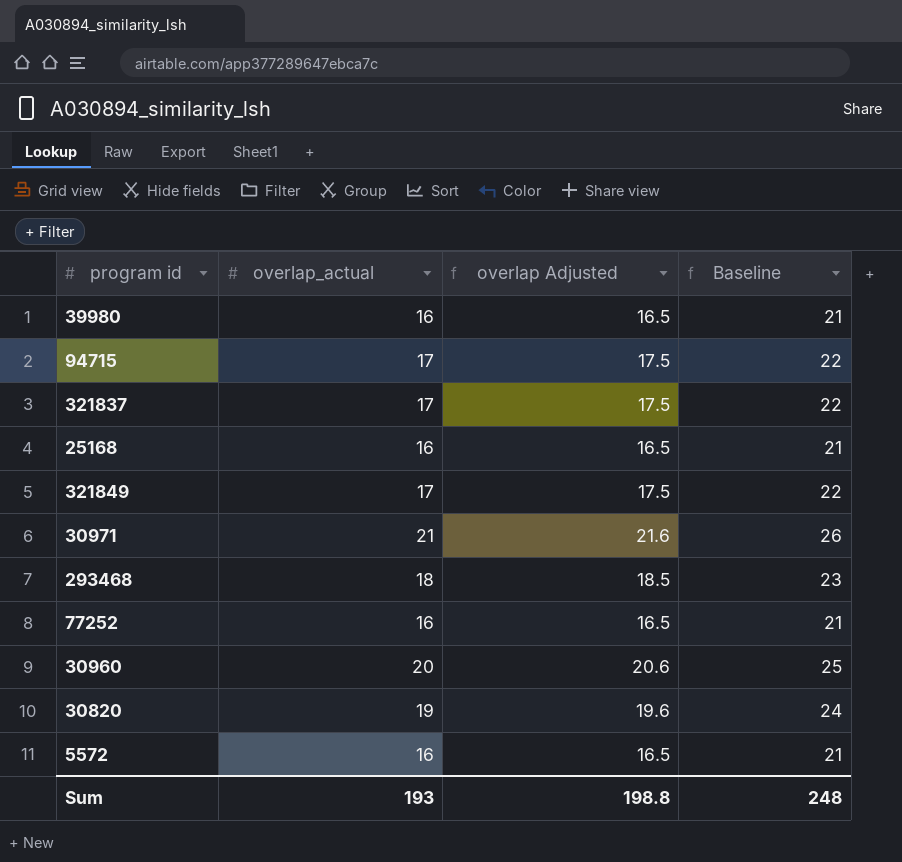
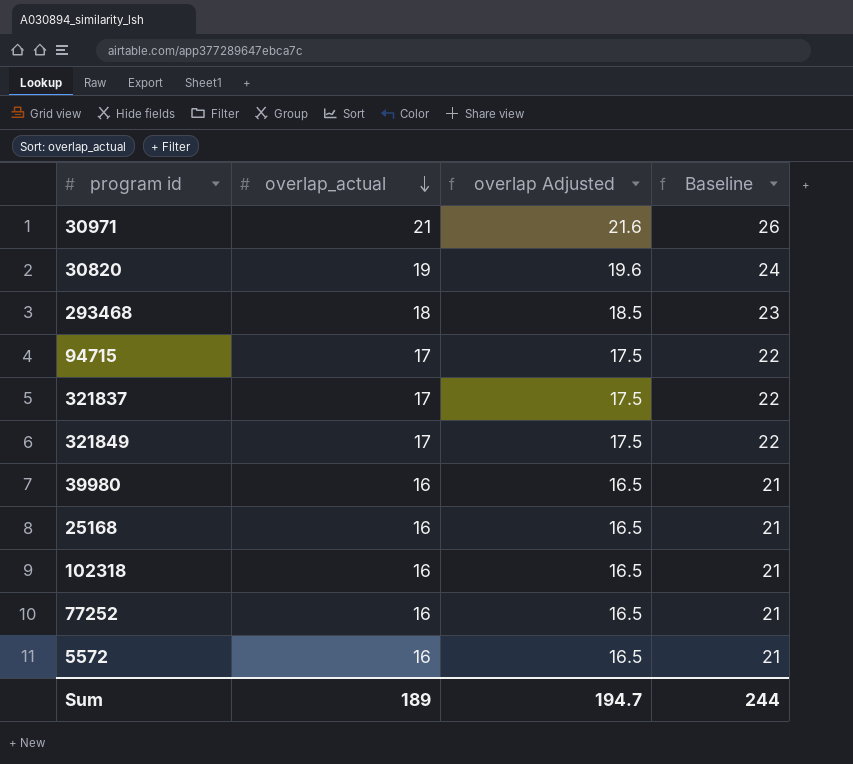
row order: none -> overlap_actual descending
row 30960: 20 | 20.6 | 25 -> none
row 102318: none -> 16 | 16.5 | 21
Sum | overlap_actual: 193 -> 189
Sum | overlap Adjusted: 198.8 -> 194.7
Sum | Baseline: 248 -> 244

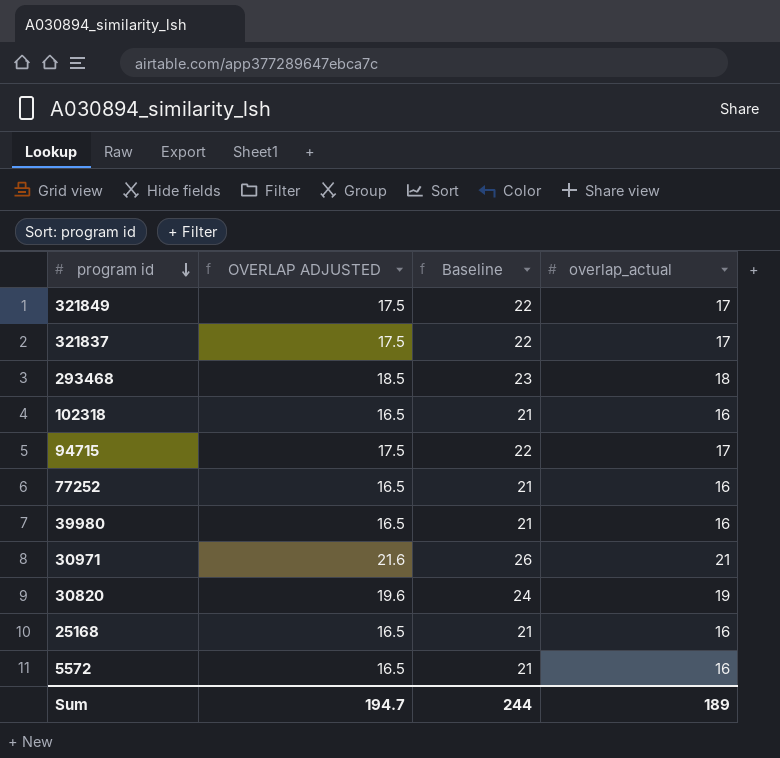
row order: overlap_actual descending -> program id descending
column name: overlap Adjusted -> OVERLAP ADJUSTED
column overlap_actual | position: 2 -> 4

